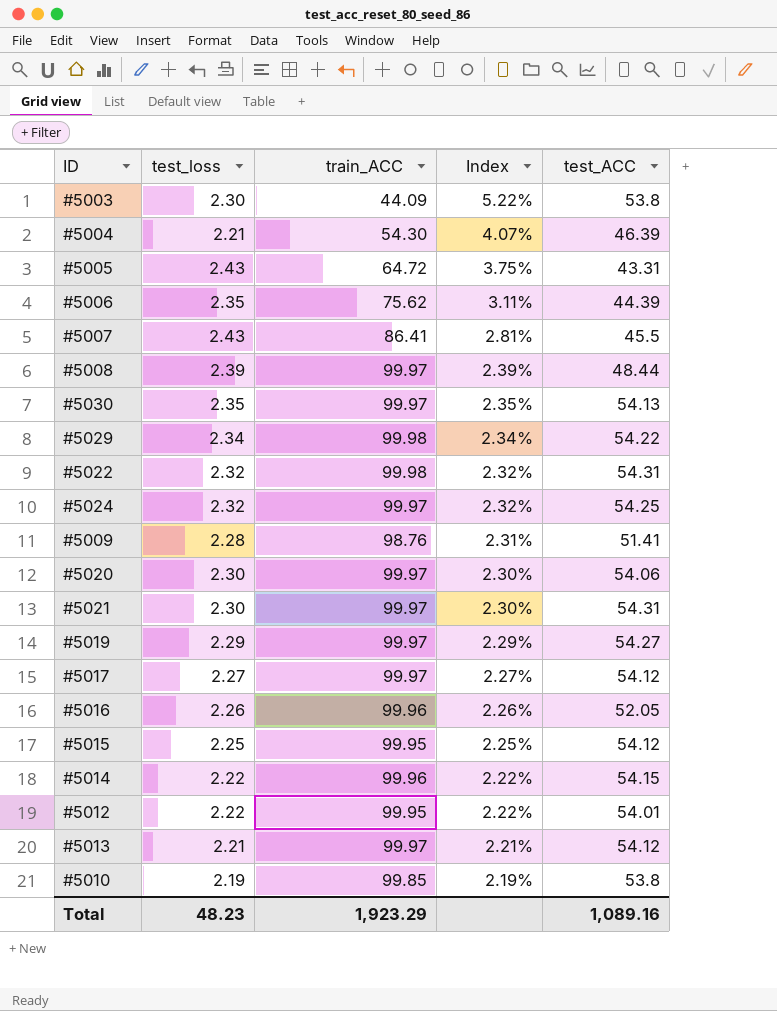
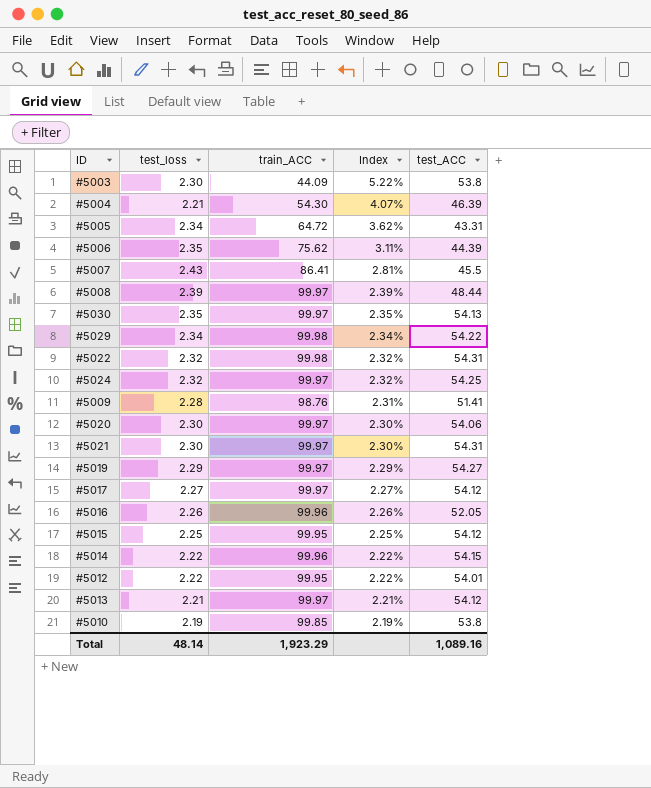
#5005 | test_loss: 2.43 -> 2.34
#5005 | Index: 3.75% -> 3.62%
Total | test_loss: 48.23 -> 48.14

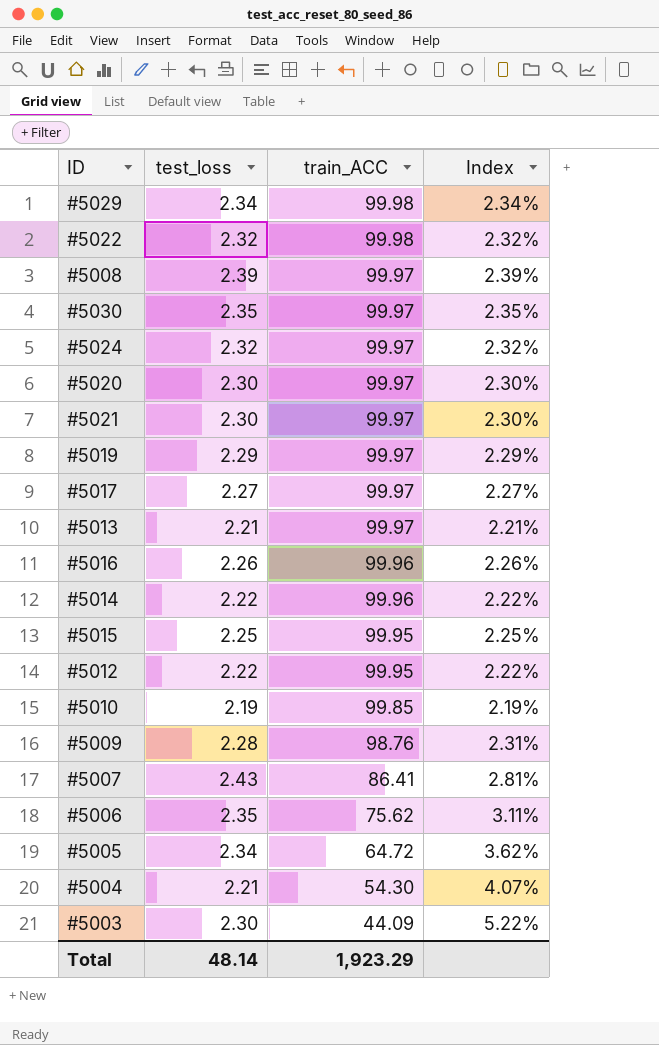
row order: Index descending -> train_ACC descending
column test_ACC | position: 5 -> none

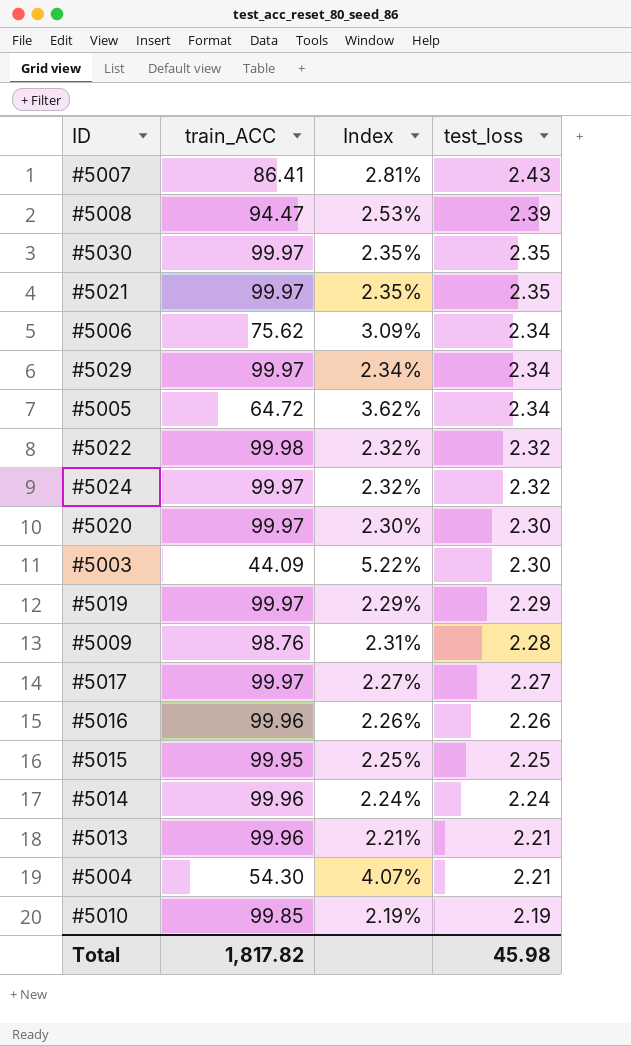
row order: train_ACC descending -> test_loss descending
column test_loss | position: 2 -> 4
row #5012: 2.22 | 99.95 | 2.22% -> none
#5008 | train_ACC: 99.97 -> 94.47
#5008 | Index: 2.39% -> 2.53%
#5021 | Index: 2.30% -> 2.35%
#5021 | test_loss: 2.30 -> 2.35
#5006 | Index: 3.11% -> 3.09%
#5006 | test_loss: 2.35 -> 2.34
#5029 | train_ACC: 99.98 -> 99.97
#5014 | Index: 2.22% -> 2.24%
#5014 | test_loss: 2.22 -> 2.24
#5013 | train_ACC: 99.97 -> 99.96
Total | train_ACC: 1,923.29 -> 1,817.82
Total | test_loss: 48.14 -> 45.98

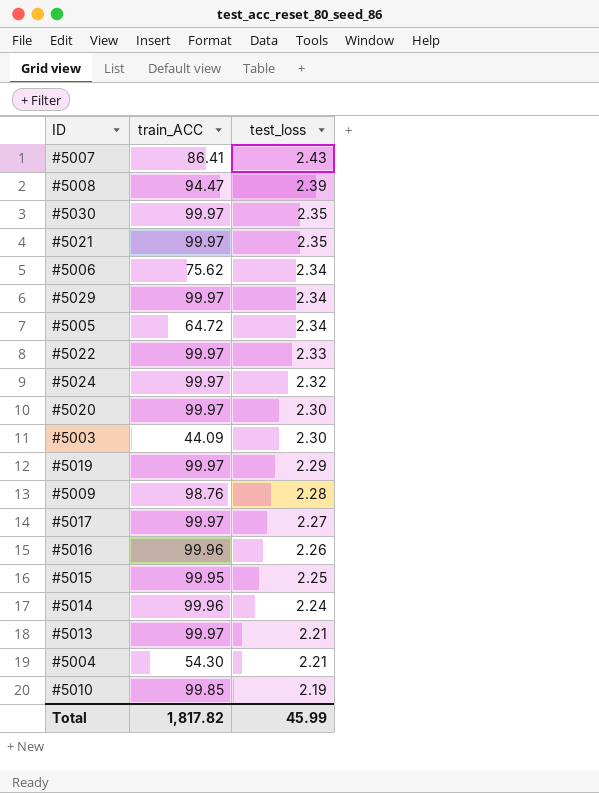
column Index | formula: [test_loss] / [train_ACC] -> none
#5022 | train_ACC: 99.98 -> 99.97
#5022 | test_loss: 2.32 -> 2.33
#5013 | train_ACC: 99.96 -> 99.97
Total | test_loss: 45.98 -> 45.99

